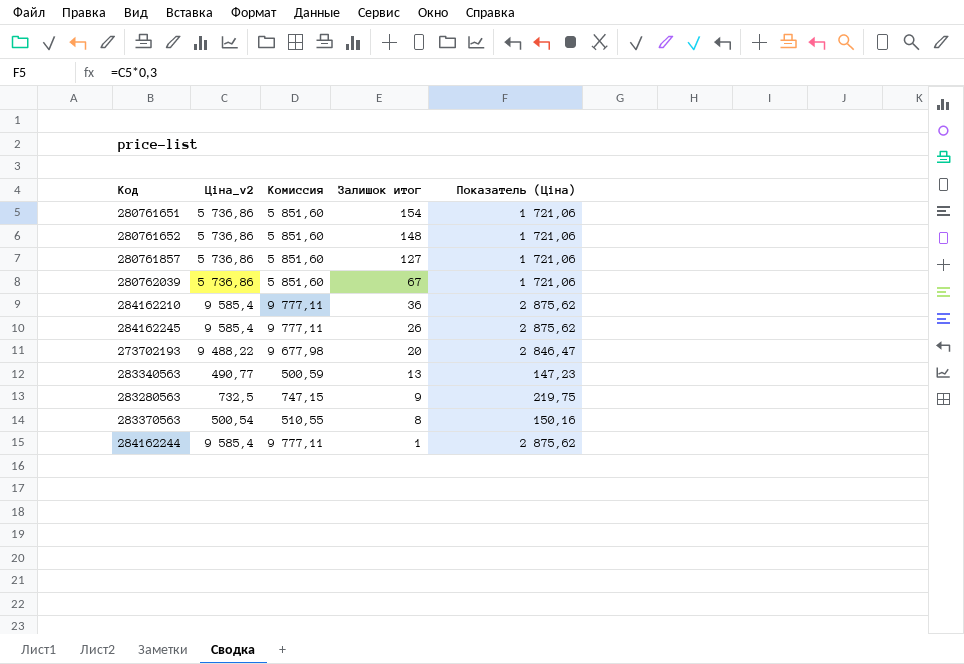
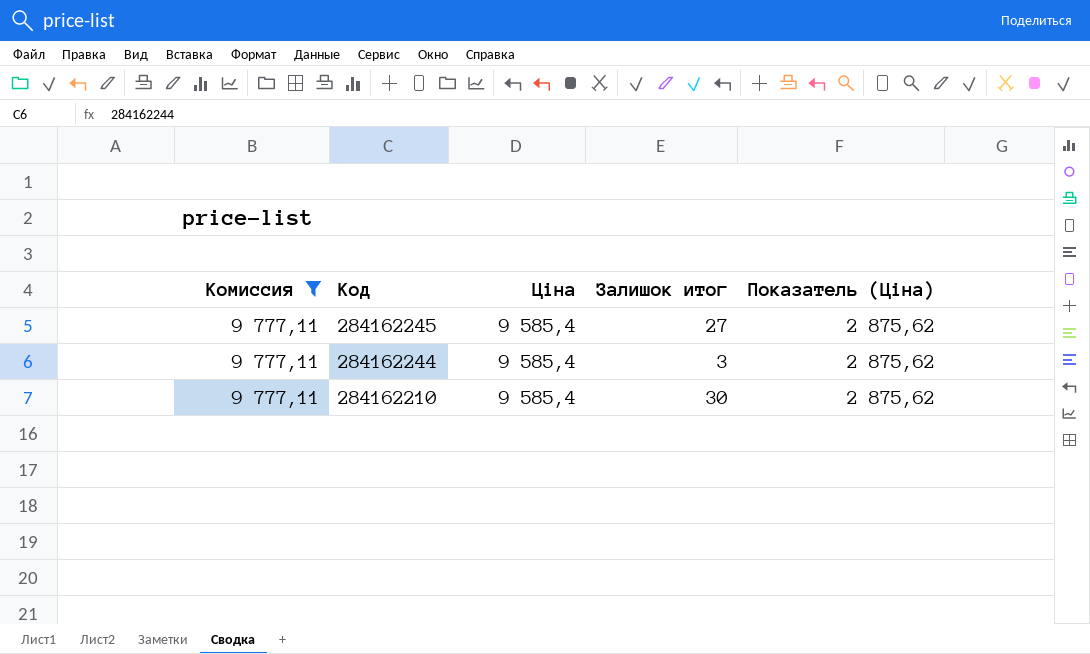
filter: none -> Комиссия = 9 777,11
row order: Залишок итог descending -> Код descending
column Комиссия | position: 3 -> 1
column name: Ціна_v2 -> Ціна
284162245 | Залишок итог: 26 -> 27
284162244 | Залишок итог: 1 -> 3
284162210 | Залишок итог: 36 -> 30

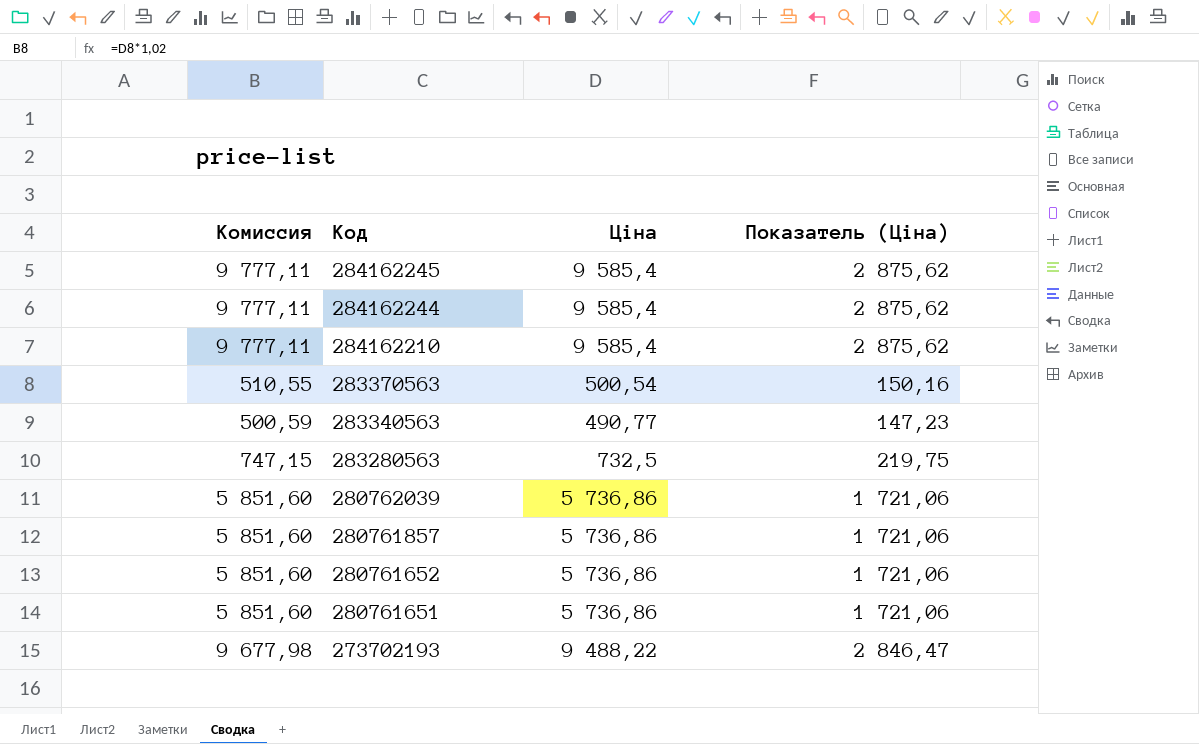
filter: Комиссия = 9 777,11 -> none
column Залишок итог | position: 4 -> none

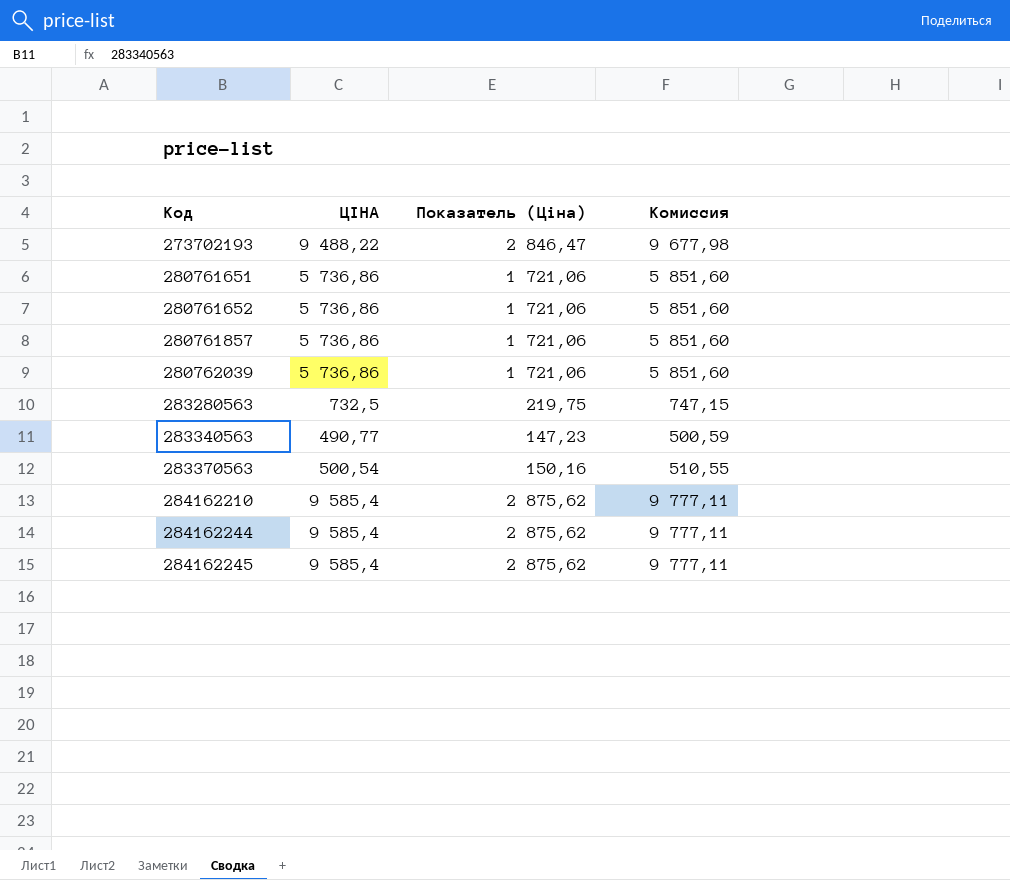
row order: Код descending -> Код ascending
column name: Ціна -> ЦІНА
column Комиссия | position: 1 -> 4

